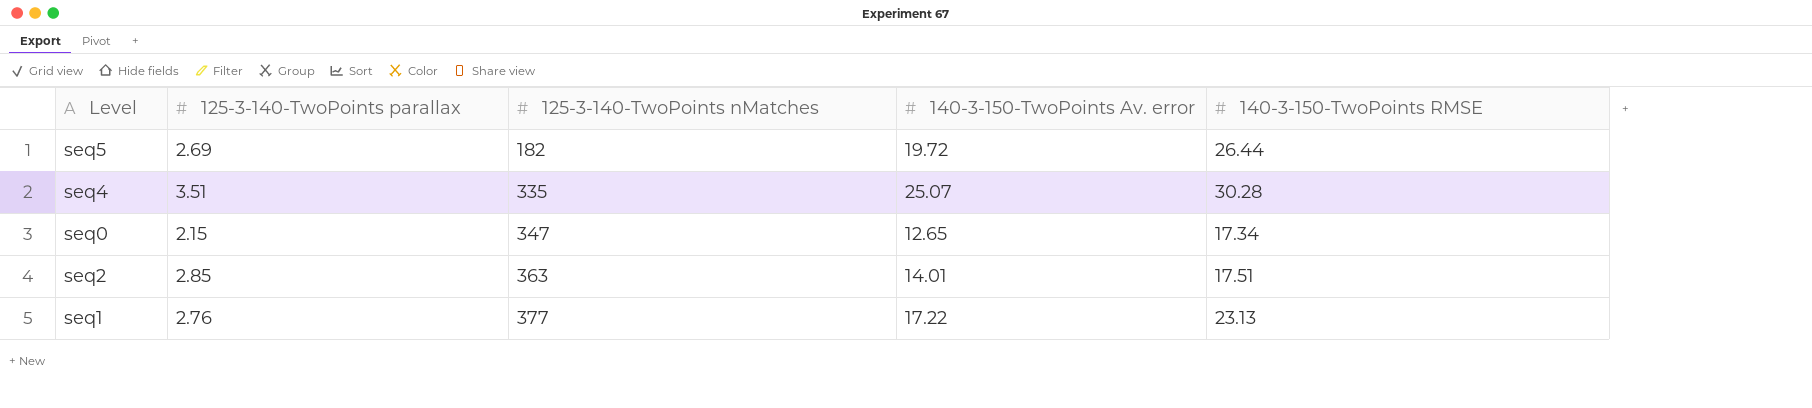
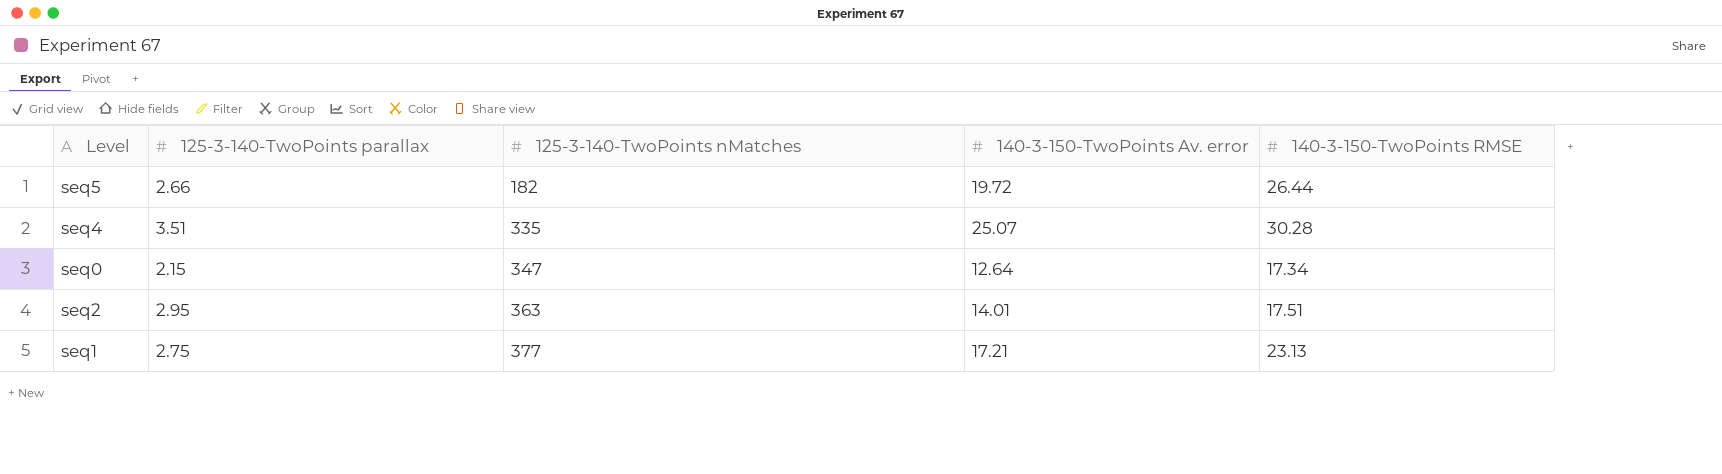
seq5 | 125-3-140-TwoPoints parallax: 2.69 -> 2.66
seq0 | 140-3-150-TwoPoints Av. error: 12.65 -> 12.64
seq2 | 125-3-140-TwoPoints parallax: 2.85 -> 2.95
seq1 | 125-3-140-TwoPoints parallax: 2.76 -> 2.75
seq1 | 140-3-150-TwoPoints Av. error: 17.22 -> 17.21

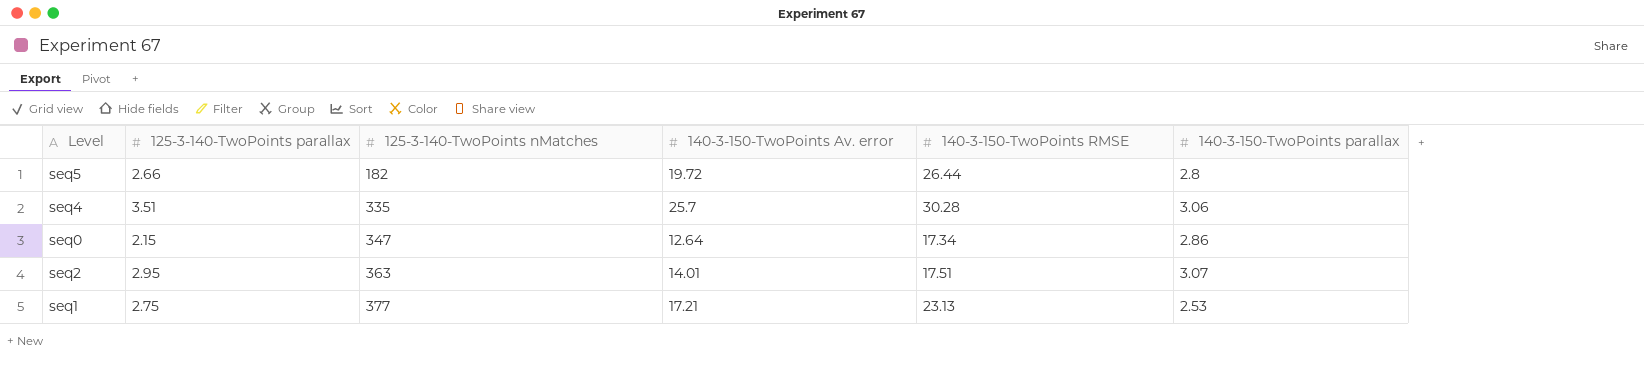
column 140-3-150-TwoPoints parallax | position: none -> 6
seq4 | 140-3-150-TwoPoints Av. error: 25.07 -> 25.7

